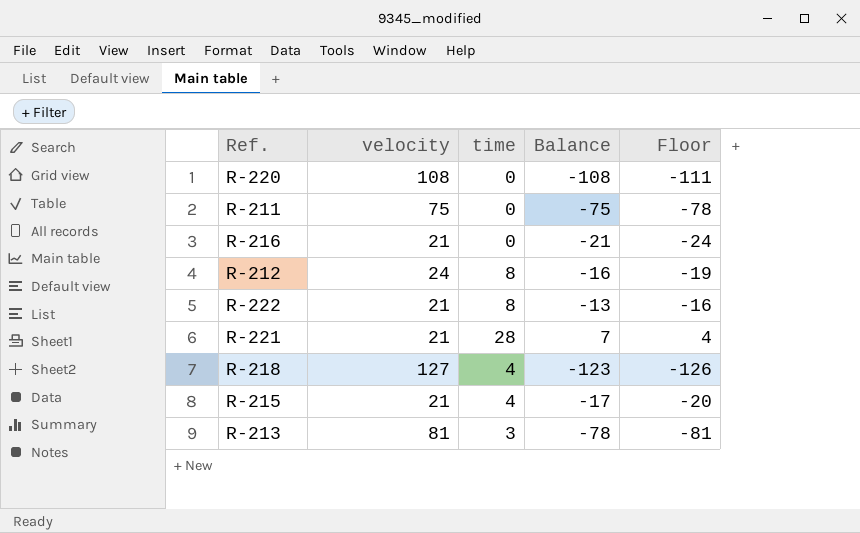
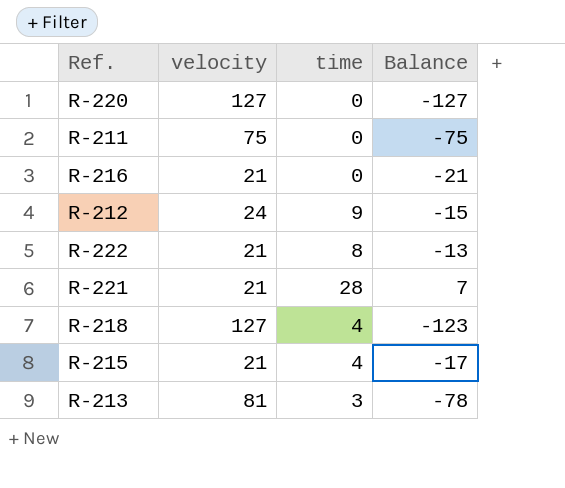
column Floor | formula: [Balance] - 3 -> none
R-220 | velocity: 108 -> 127
R-220 | Balance: -108 -> -127
R-212 | time: 8 -> 9
R-212 | Balance: -16 -> -15

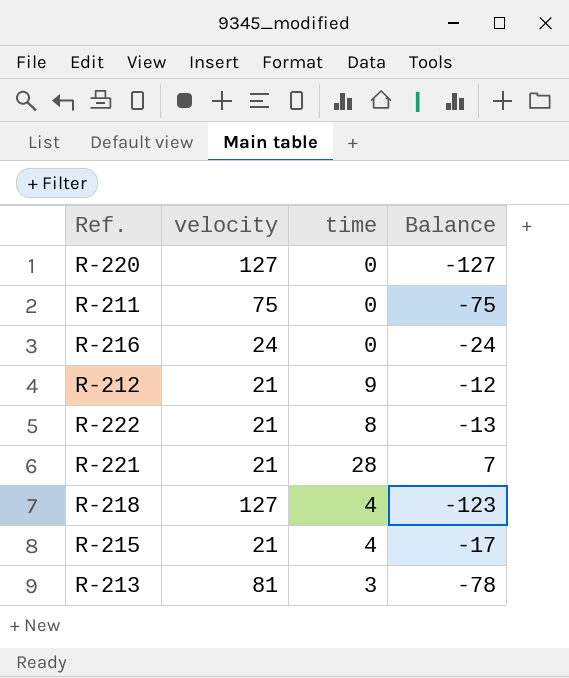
R-216 | velocity: 21 -> 24
R-216 | Balance: -21 -> -24
R-212 | velocity: 24 -> 21
R-212 | Balance: -15 -> -12

